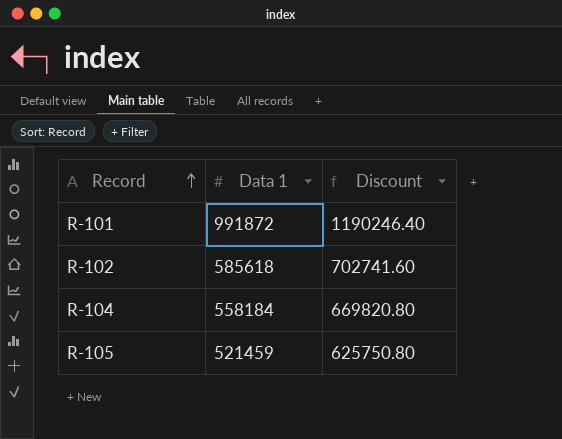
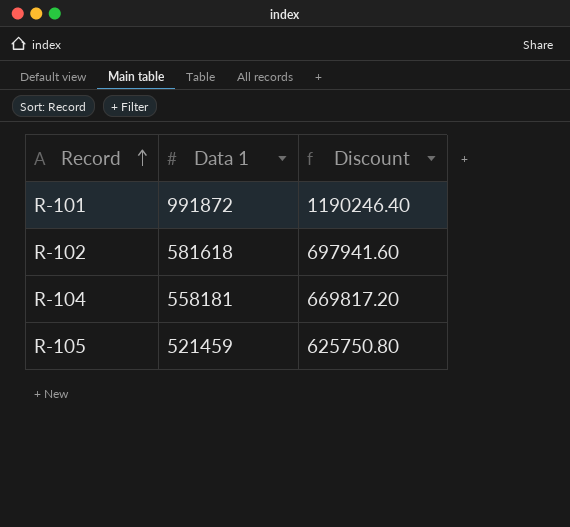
R-102 | Data 1: 585618 -> 581618
R-102 | Discount: 702741.60 -> 697941.60
R-104 | Data 1: 558184 -> 558181
R-104 | Discount: 669820.80 -> 669817.20

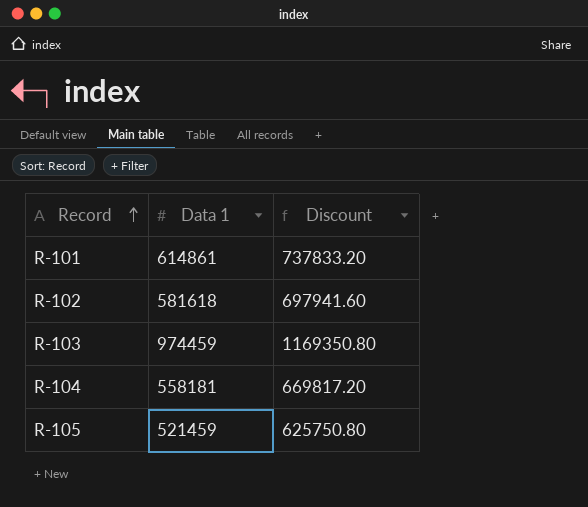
R-101 | Data 1: 991872 -> 614861
R-101 | Discount: 1190246.40 -> 737833.20
row R-103: none -> 974459 | 1169350.80

